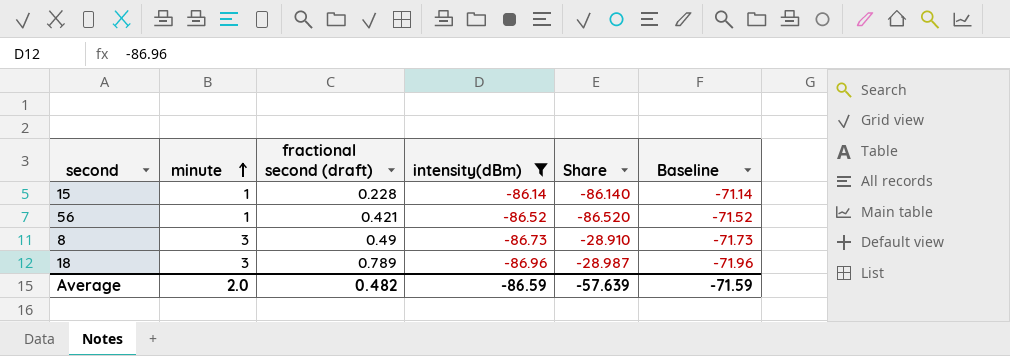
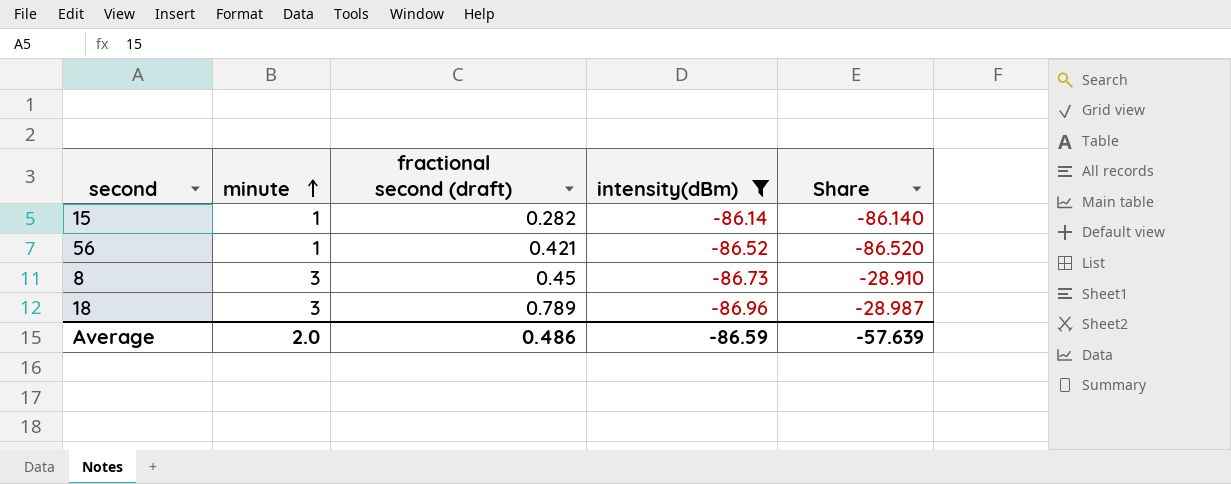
column Baseline | formula: [intensity(dBm)] + 15 -> none
15 | fractional second (draft): 0.228 -> 0.282
8 | fractional second (draft): 0.49 -> 0.45
Average | fractional second (draft): 0.482 -> 0.486

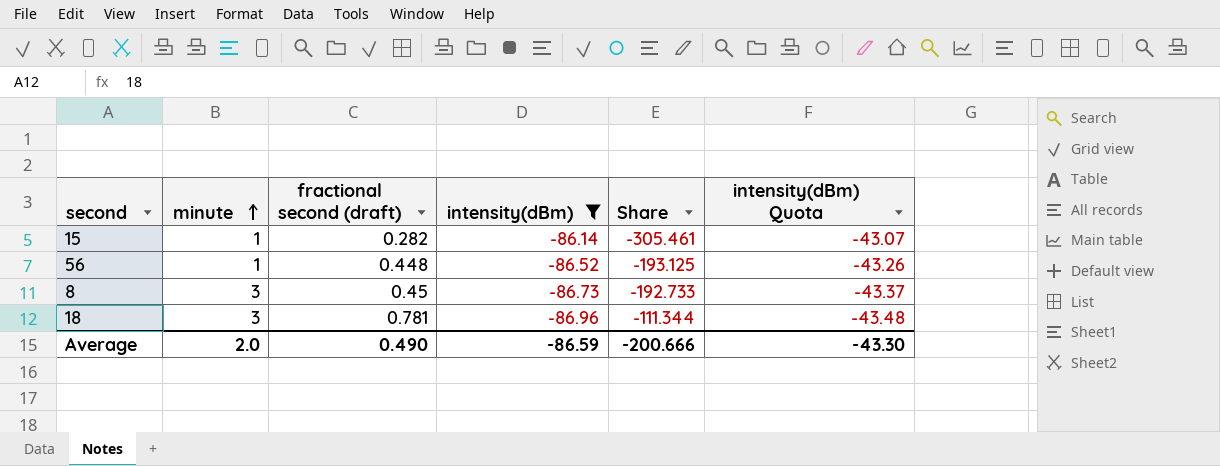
column Share | formula: [intensity(dBm)] / [minute] -> [intensity(dBm)] / [fractional second (draft)]
column intensity(dBm) Quota | formula: none -> [intensity(dBm)] * 0.5
56 | fractional second (draft): 0.421 -> 0.448
18 | fractional second (draft): 0.789 -> 0.781
Average | fractional second (draft): 0.486 -> 0.490
Average | Share: -57.639 -> -200.666

